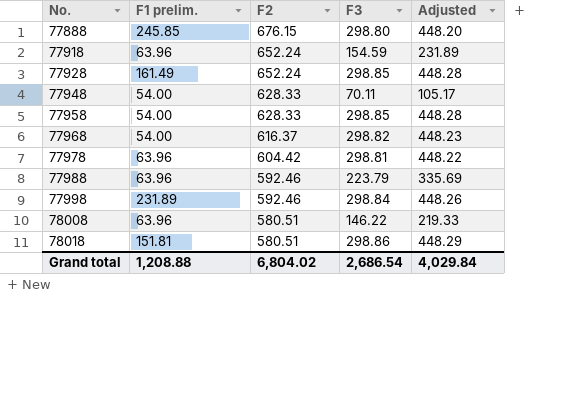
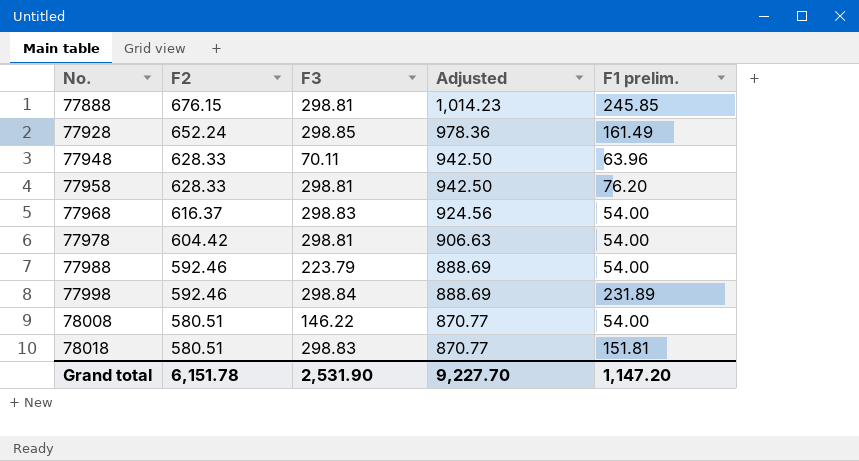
column Adjusted | formula: [F3] * 1.5 -> [F2] * 1.5
column F1 prelim. | position: 2 -> 5
row 77918: 63.96 | 652.24 | 154.59 | 231.89 -> none
77888 | F3: 298.80 -> 298.81
77948 | F1 prelim.: 54.00 -> 63.96
77958 | F3: 298.85 -> 298.81
77958 | F1 prelim.: 54.00 -> 76.20
77968 | F3: 298.82 -> 298.83
77978 | F1 prelim.: 63.96 -> 54.00
77988 | F1 prelim.: 63.96 -> 54.00
78008 | F1 prelim.: 63.96 -> 54.00
78018 | F3: 298.86 -> 298.83
Grand total | F2: 6,804.02 -> 6,151.78
Grand total | F3: 2,686.54 -> 2,531.90
Grand total | Adjusted: 4,029.84 -> 9,227.70
Grand total | F1 prelim.: 1,208.88 -> 1,147.20

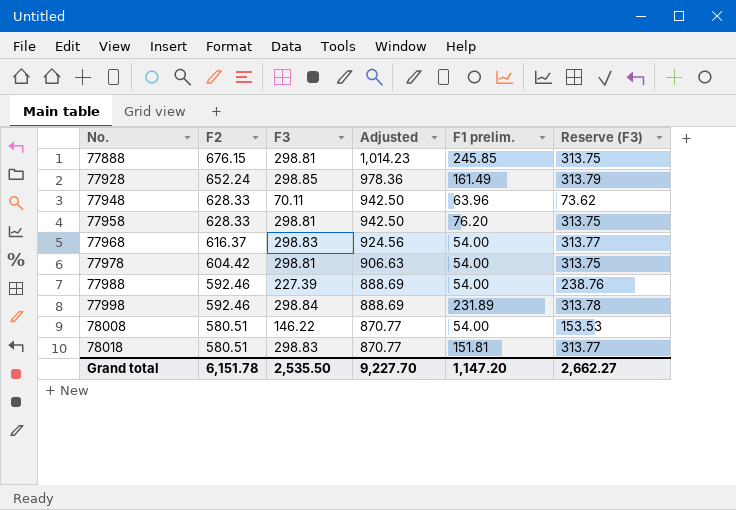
column Reserve (F3) | formula: none -> [F3] * 1.05
77988 | F3: 223.79 -> 227.39
Grand total | F3: 2,531.90 -> 2,535.50

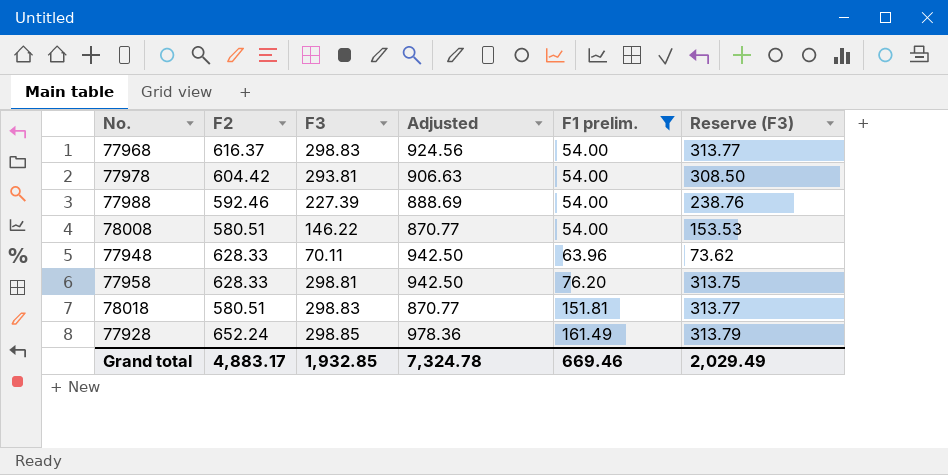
filter: none -> F1 prelim. <= 161.49
row order: No. ascending -> F1 prelim. ascending
77978 | F3: 298.81 -> 293.81
77978 | Reserve (F3): 313.75 -> 308.50
Grand total | F2: 6,151.78 -> 4,883.17
Grand total | F3: 2,535.50 -> 1,932.85
Grand total | Adjusted: 9,227.70 -> 7,324.78
Grand total | F1 prelim.: 1,147.20 -> 669.46
Grand total | Reserve (F3): 2,662.27 -> 2,029.49

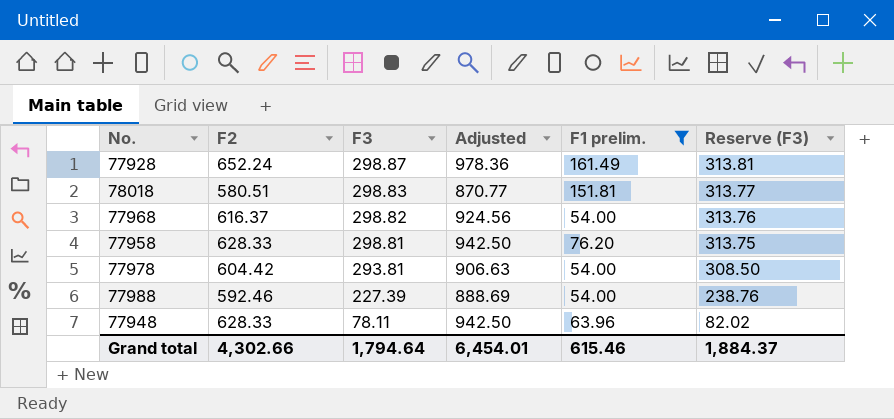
row order: F1 prelim. ascending -> F3 descending
row 78008: 580.51 | 146.22 | 870.77 | 54.00 | 153.53 -> none
77928 | F3: 298.85 -> 298.87
77928 | Reserve (F3): 313.79 -> 313.81
77968 | F3: 298.83 -> 298.82
77968 | Reserve (F3): 313.77 -> 313.76
77948 | F3: 70.11 -> 78.11
77948 | Reserve (F3): 73.62 -> 82.02
Grand total | F2: 4,883.17 -> 4,302.66
Grand total | F3: 1,932.85 -> 1,794.64
Grand total | Adjusted: 7,324.78 -> 6,454.01
Grand total | F1 prelim.: 669.46 -> 615.46
Grand total | Reserve (F3): 2,029.49 -> 1,884.37

